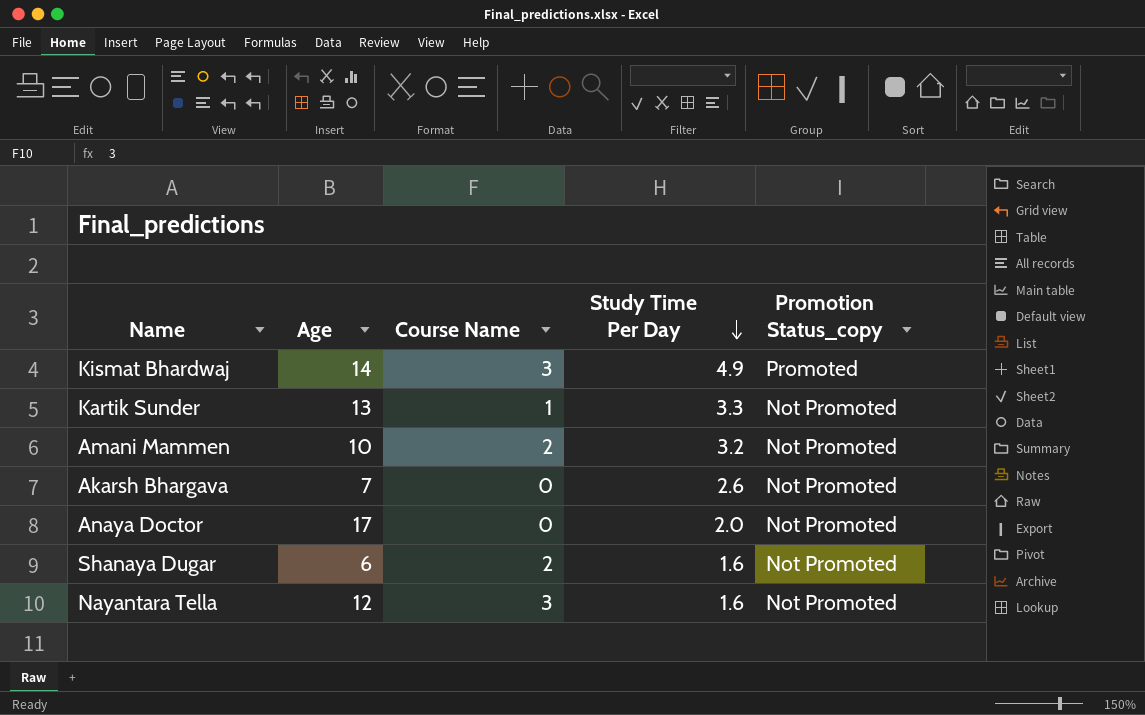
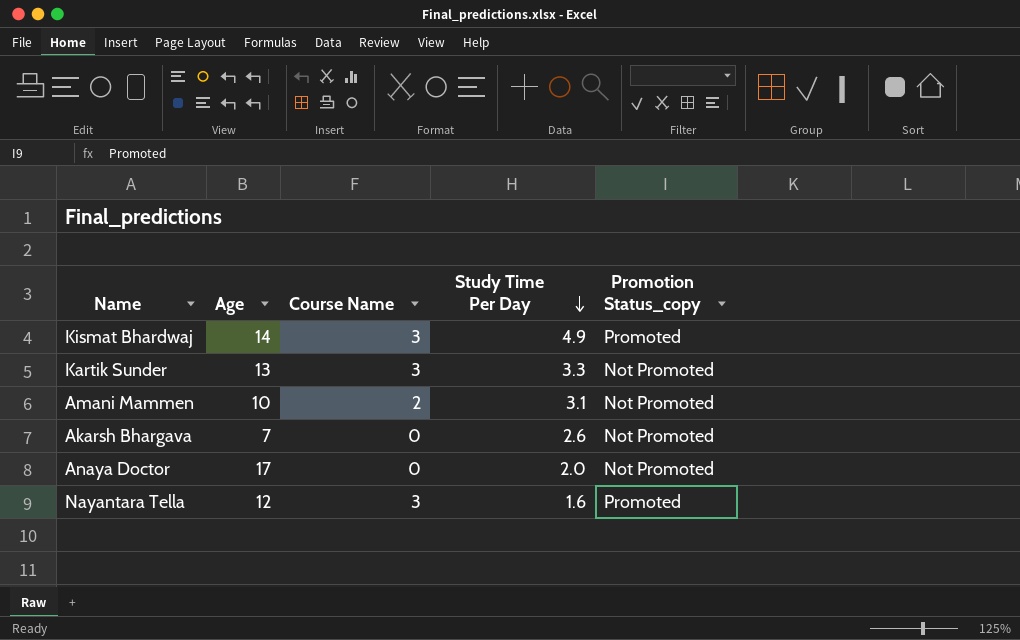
row Shanaya Dugar: 6 | 2 | 1.6 | Not Promoted -> none
Kartik Sunder | Course Name: 1 -> 3
Amani Mammen | Study Time Per Day: 3.2 -> 3.1
Nayantara Tella | Promotion Status_copy: Not Promoted -> Promoted

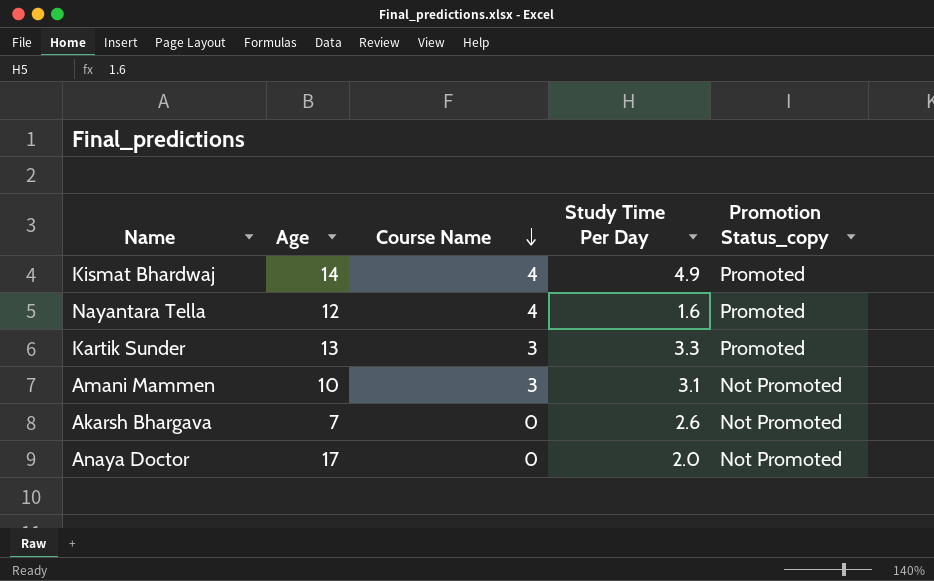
row order: Study Time Per Day descending -> Course Name descending
Kismat Bhardwaj | Course Name: 3 -> 4
Nayantara Tella | Course Name: 3 -> 4
Kartik Sunder | Promotion Status_copy: Not Promoted -> Promoted
Amani Mammen | Course Name: 2 -> 3

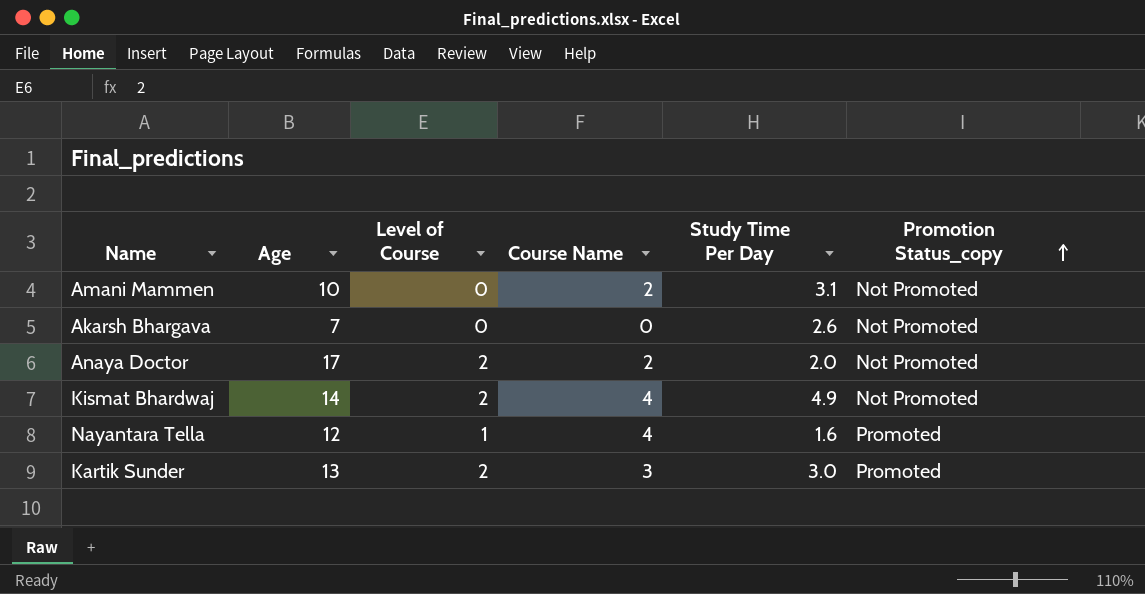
row order: Course Name descending -> Promotion Status_copy ascending
column Level of Course | position: none -> 3
Amani Mammen | Course Name: 3 -> 2
Anaya Doctor | Course Name: 0 -> 2
Kismat Bhardwaj | Promotion Status_copy: Promoted -> Not Promoted
Kartik Sunder | Study Time Per Day: 3.3 -> 3.0

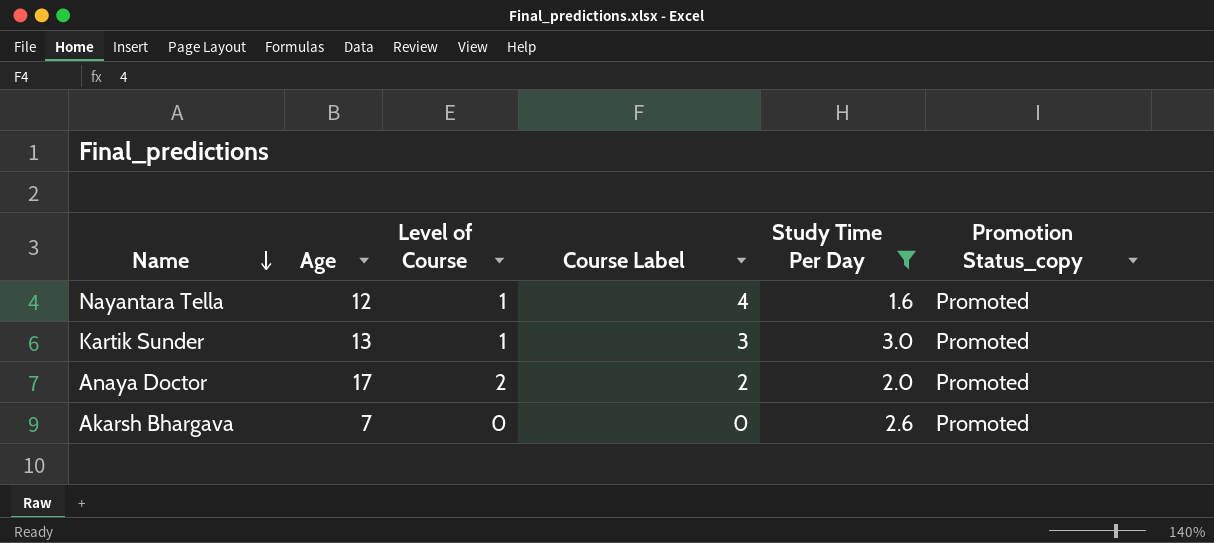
filter: none -> Study Time Per Day <= 3.0
row order: Promotion Status_copy ascending -> Name descending
column name: Course Name -> Course Label
Kartik Sunder | Level of Course: 2 -> 1
Anaya Doctor | Promotion Status_copy: Not Promoted -> Promoted
Akarsh Bhargava | Promotion Status_copy: Not Promoted -> Promoted

